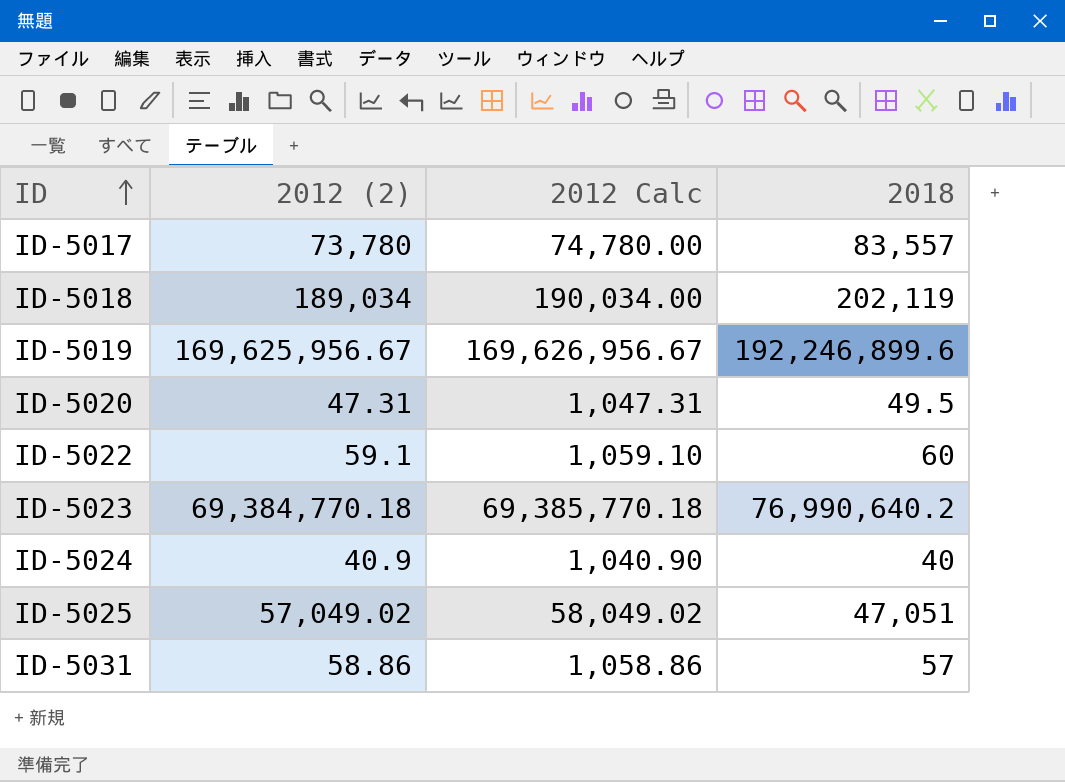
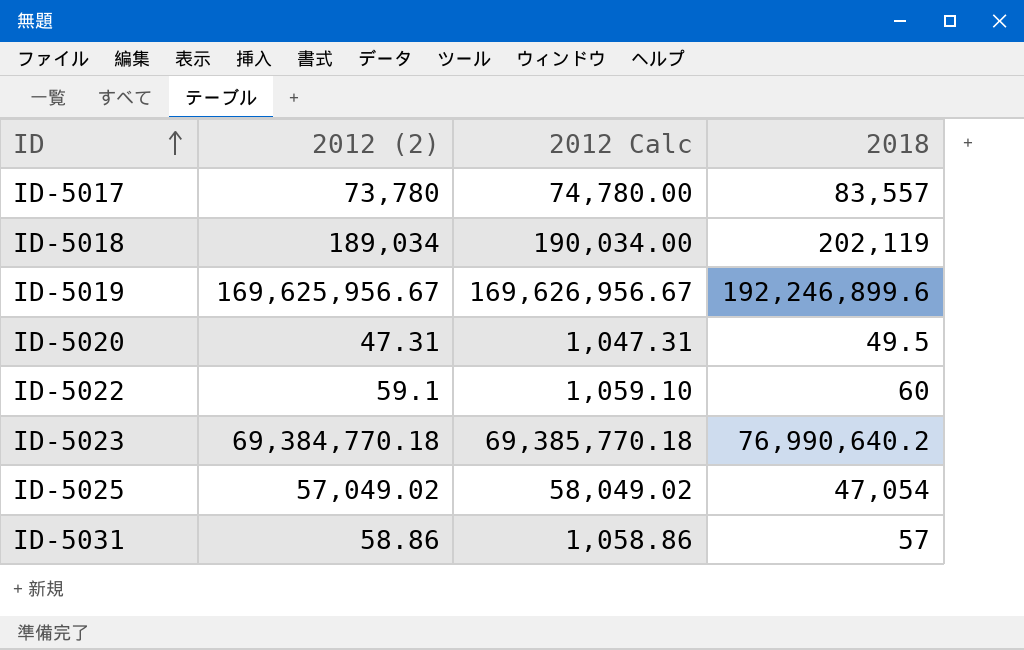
row ID-5024: 40.9 | 1,040.90 | 40 -> none
ID-5025 | 2018: 47,051 -> 47,054

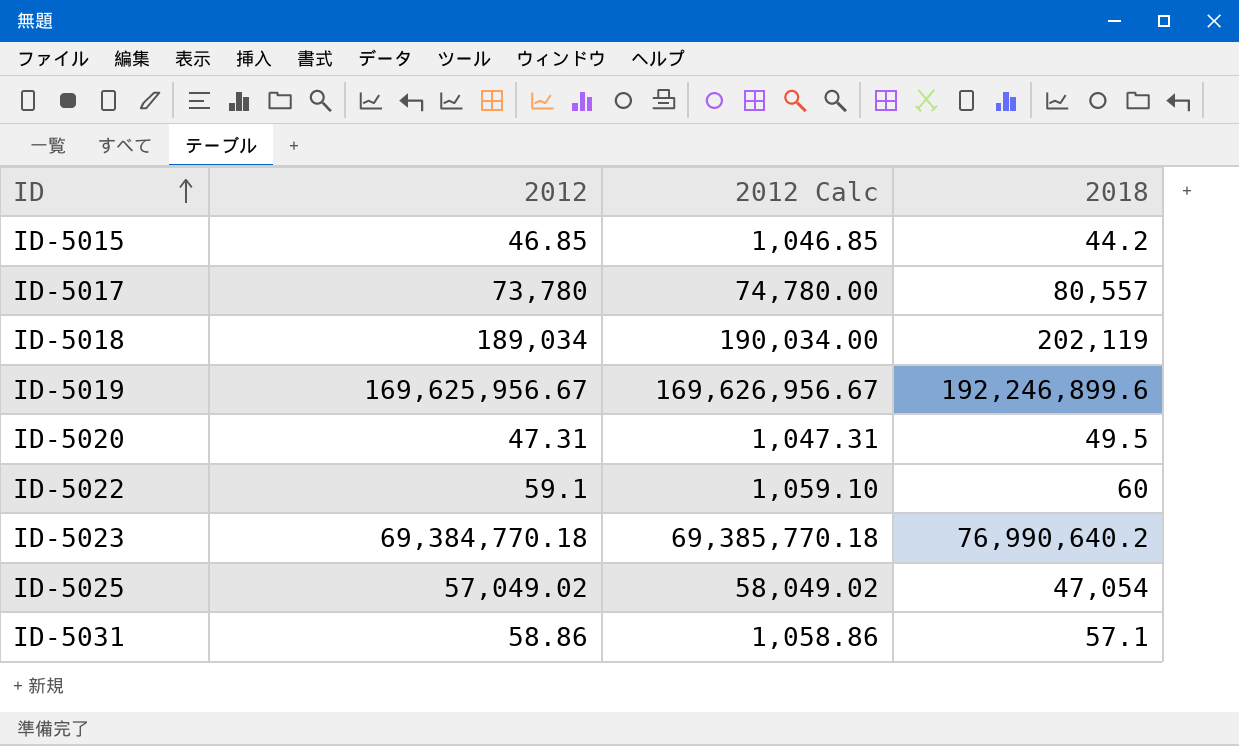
column name: 2012 (2) -> 2012
row ID-5015: none -> 46.85 | 1,046.85 | 44.2
ID-5017 | 2018: 83,557 -> 80,557
ID-5031 | 2018: 57 -> 57.1

